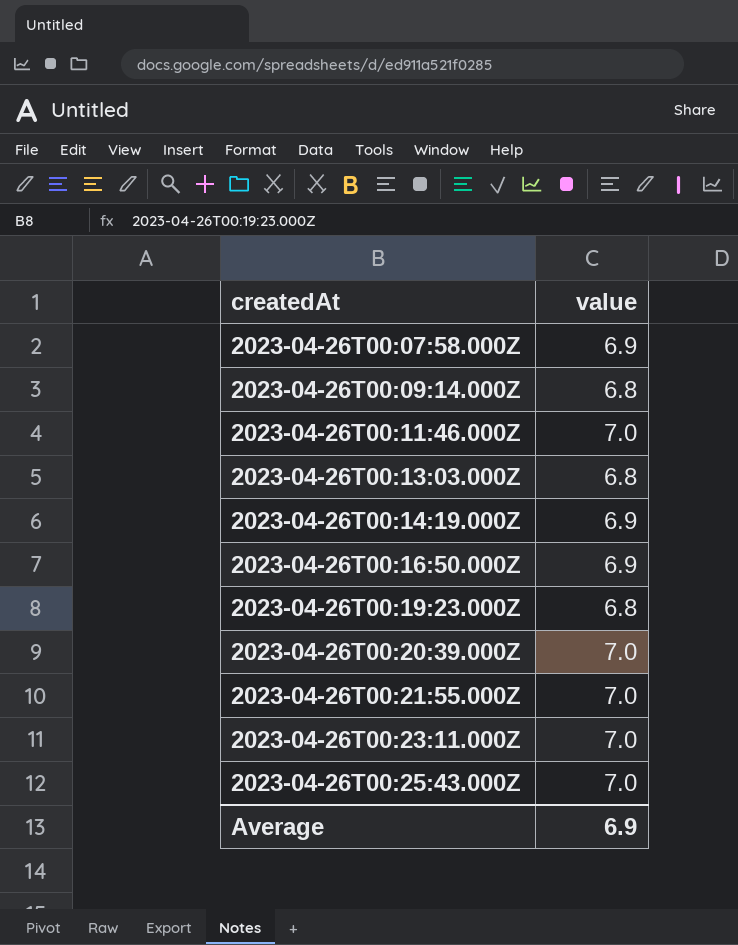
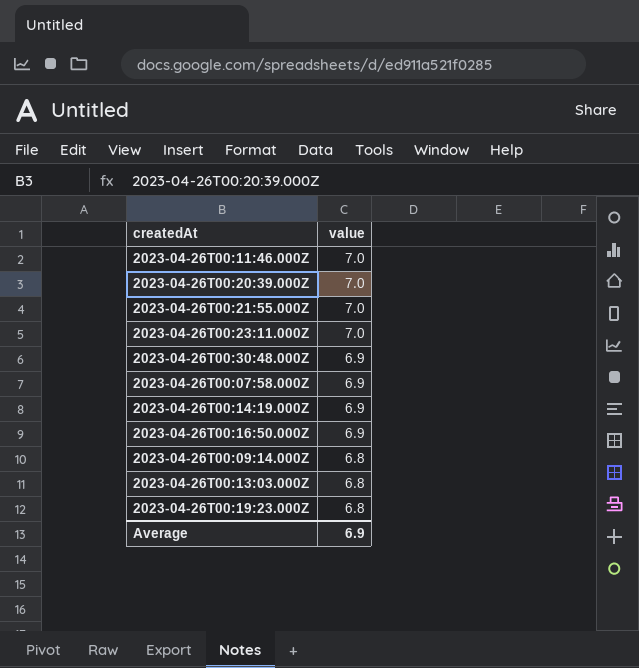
row order: createdAt ascending -> value descending
row 2023-04-26T00:25:43.000Z: 7.0 -> none
row 2023-04-26T00:30:48.000Z: none -> 6.9

